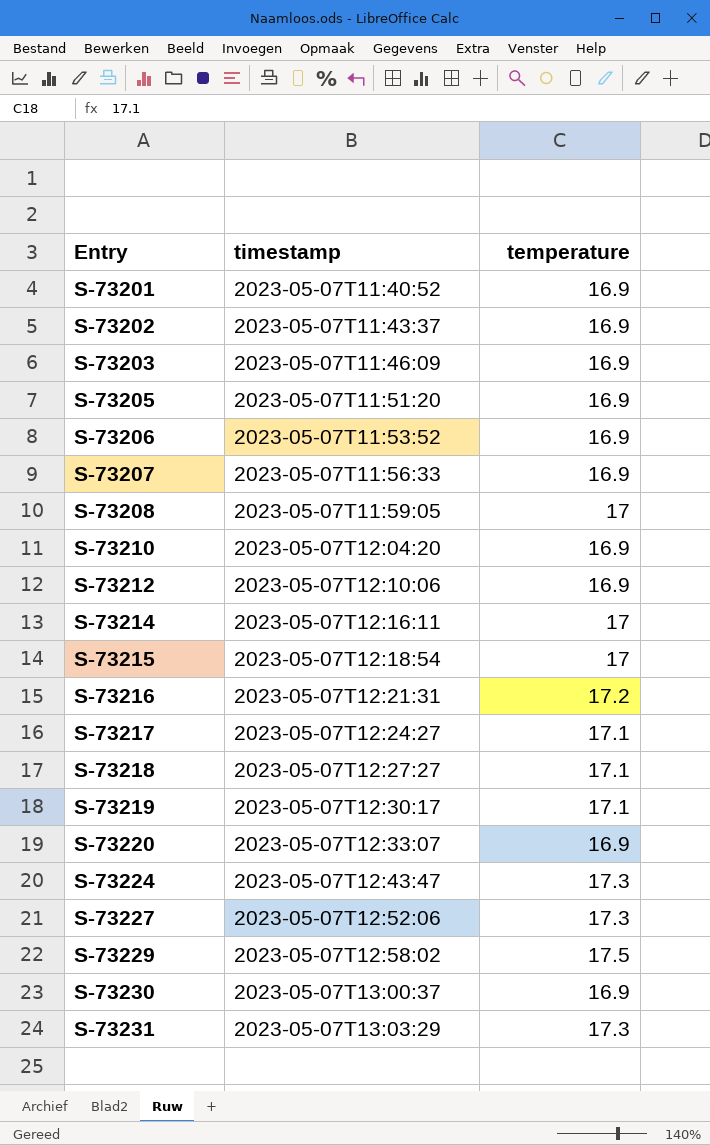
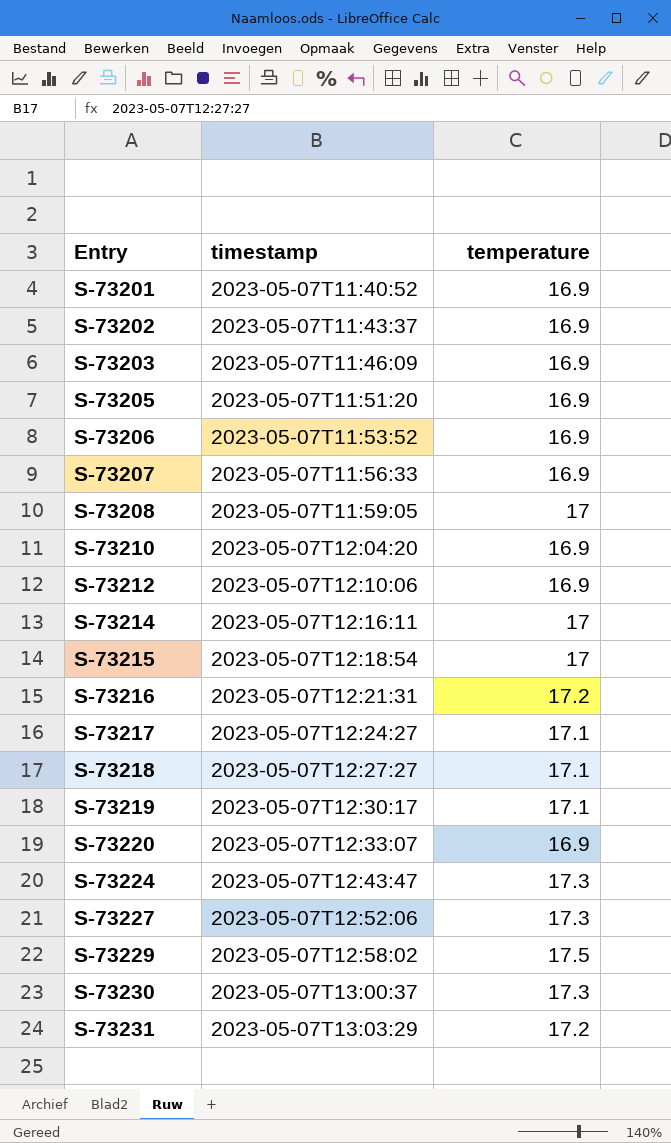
S-73230 | temperature: 16.9 -> 17.3
S-73231 | temperature: 17.3 -> 17.2

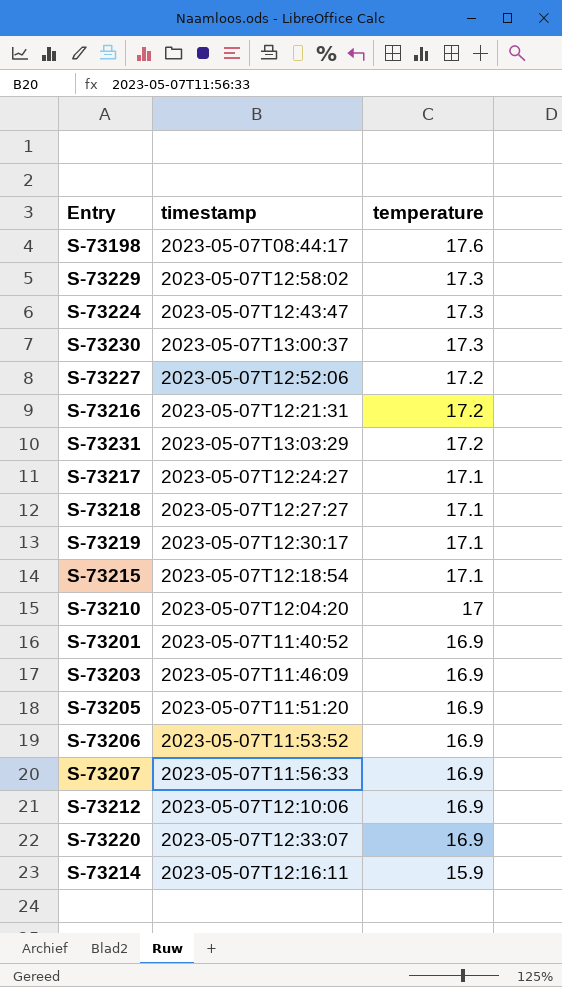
row order: Entry ascending -> temperature descending
row S-73202: 2023-05-07T11:43:37 | 16.9 -> none
row S-73208: 2023-05-07T11:59:05 | 17 -> none
row S-73198: none -> 2023-05-07T08:44:17 | 17.6
S-73229 | temperature: 17.5 -> 17.3
S-73227 | temperature: 17.3 -> 17.2
S-73215 | temperature: 17 -> 17.1
S-73210 | temperature: 16.9 -> 17
S-73214 | temperature: 17 -> 15.9

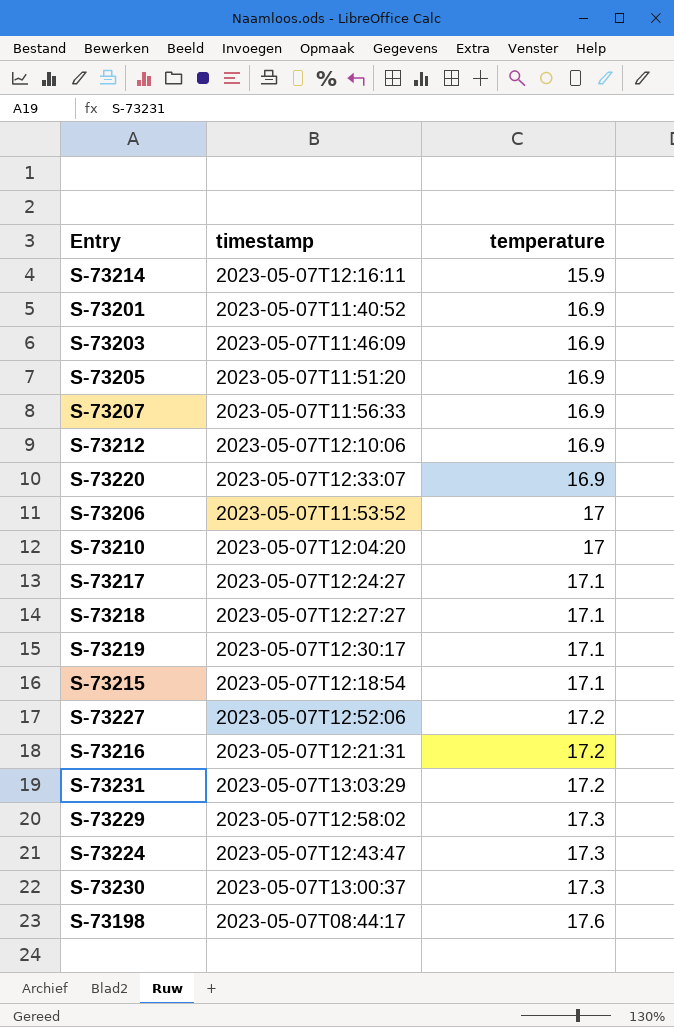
row order: temperature descending -> temperature ascending
S-73206 | temperature: 16.9 -> 17

